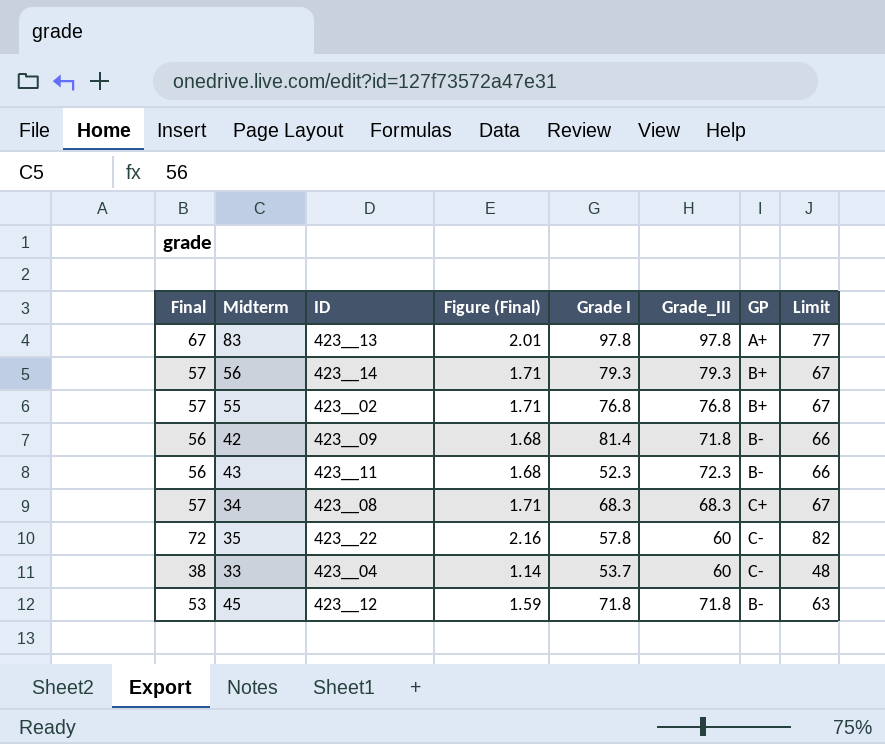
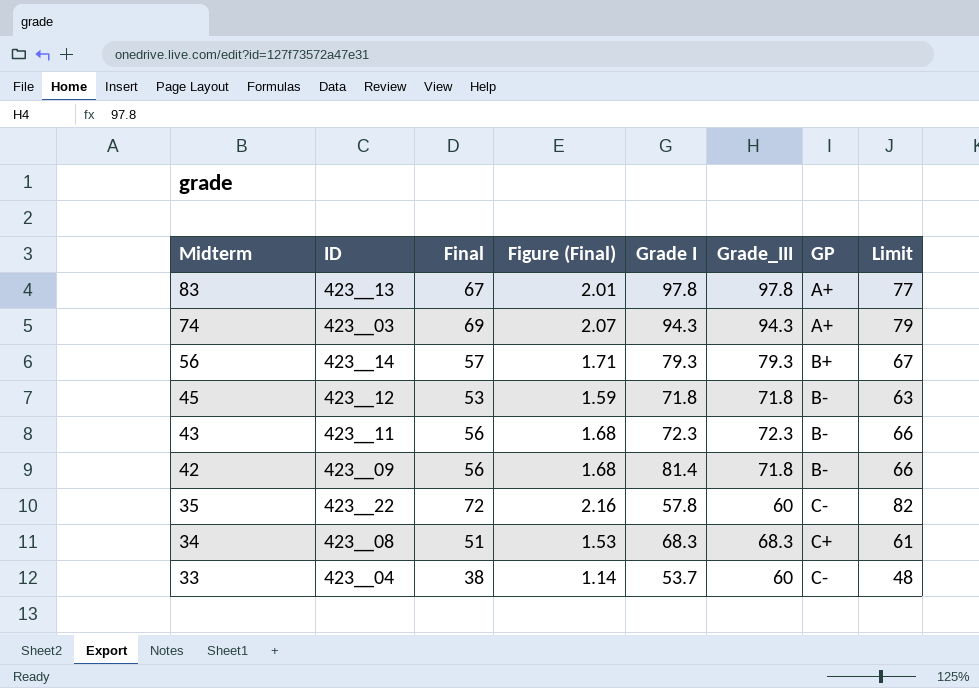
row order: none -> Midterm descending
column Final | position: 1 -> 3
row 55: 57 | 423__02 | 1.71 | 76.8 | 76.8 | B+ | 67 -> none
row 74: none -> 423__03 | 69 | 2.07 | 94.3 | 94.3 | A+ | 79
43 | Grade I: 52.3 -> 72.3
34 | Final: 57 -> 51
34 | Figure (Final): 1.71 -> 1.53
34 | Limit: 67 -> 61

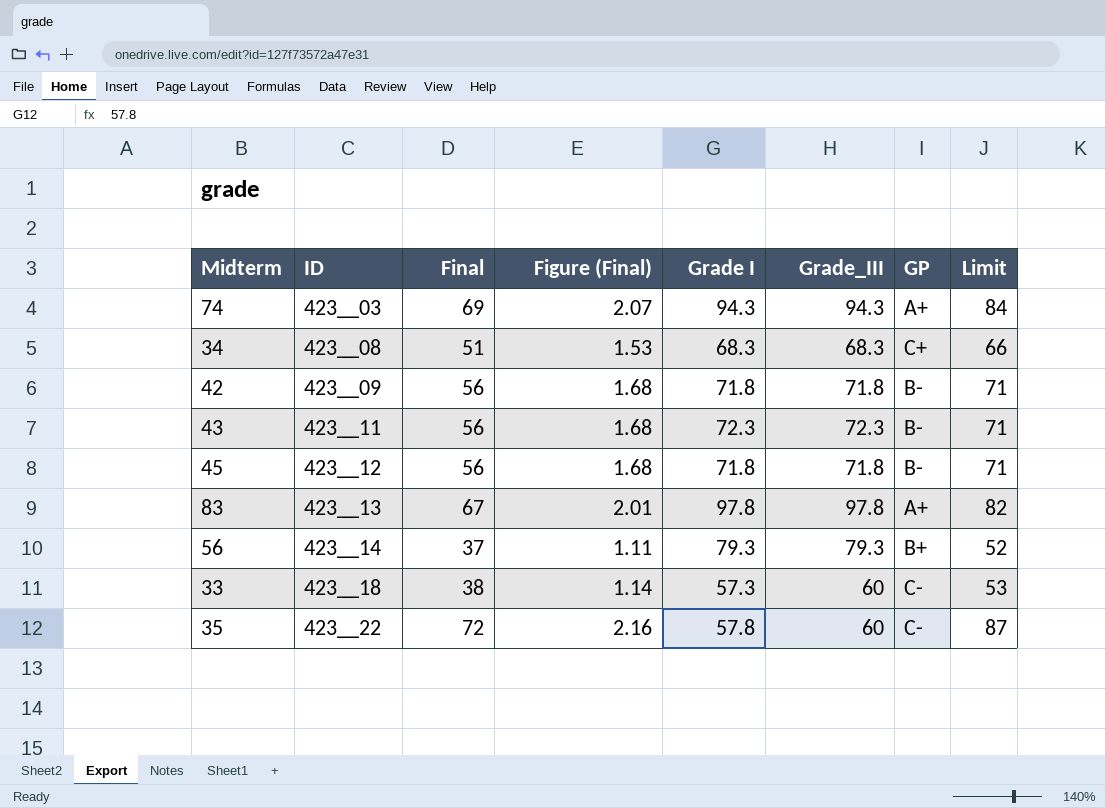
row order: Midterm descending -> ID ascending
column Limit | formula: [Final] + 10 -> [Final] + 15
42 | Grade I: 81.4 -> 71.8
45 | Final: 53 -> 56
45 | Figure (Final): 1.59 -> 1.68
56 | Final: 57 -> 37
56 | Figure (Final): 1.71 -> 1.11
33 | ID: 423__04 -> 423__18
33 | Grade I: 53.7 -> 57.3

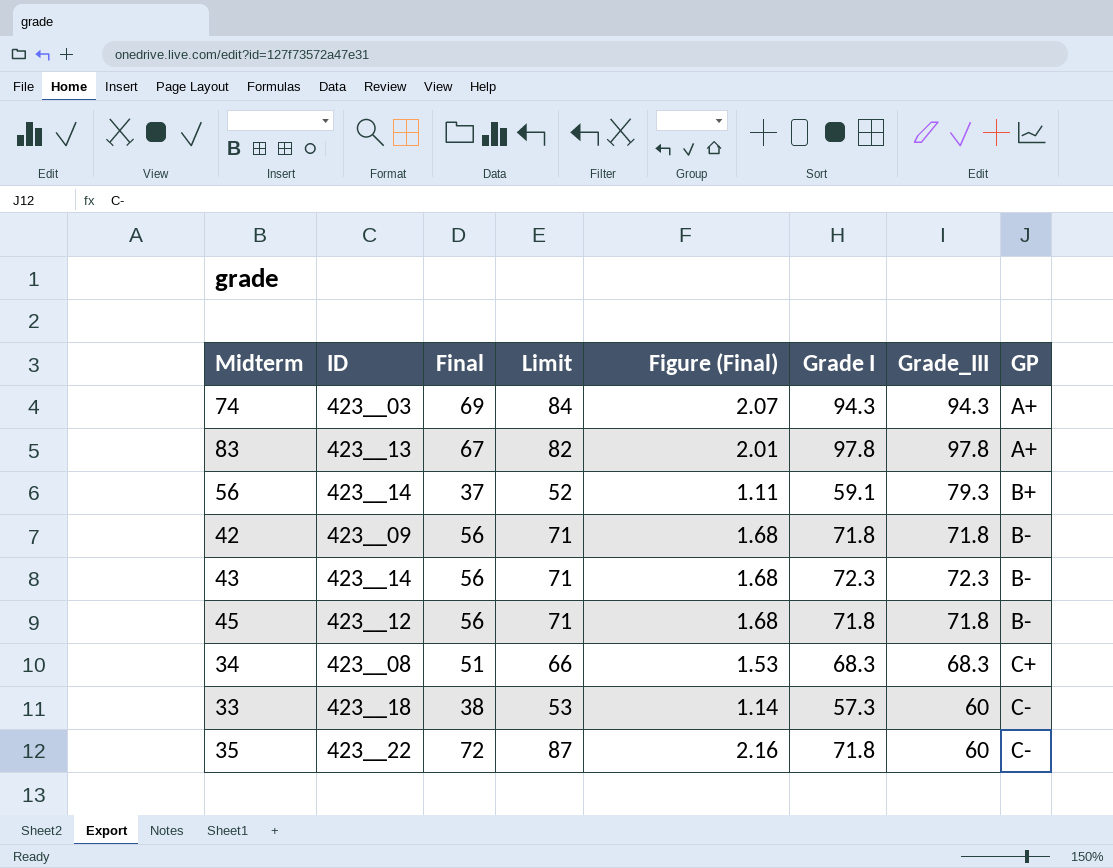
row order: ID ascending -> GP ascending
column Limit | position: 8 -> 4
56 | Grade I: 79.3 -> 59.1
43 | ID: 423__11 -> 423__14
35 | Grade I: 57.8 -> 71.8

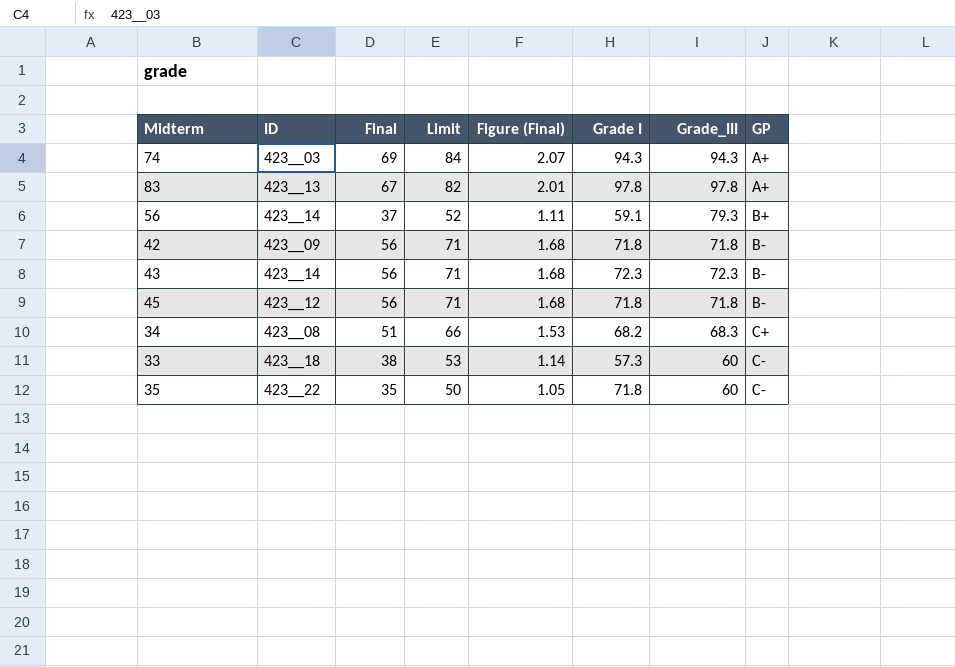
34 | Grade I: 68.3 -> 68.2
35 | Final: 72 -> 35
35 | Limit: 87 -> 50
35 | Figure (Final): 2.16 -> 1.05

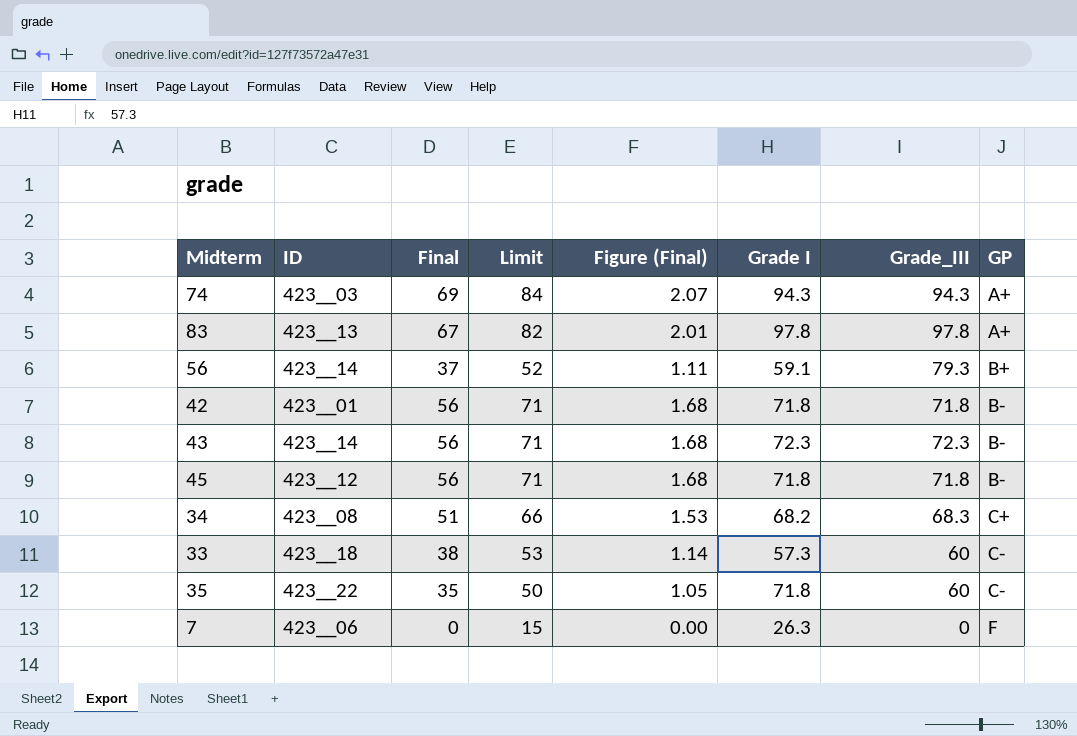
42 | ID: 423__09 -> 423__01
row 7: none -> 423__06 | 0 | 15 | 0.00 | 26.3 | 0 | F

